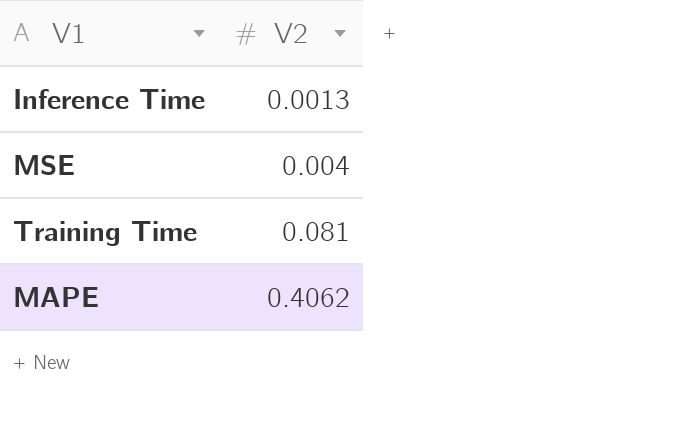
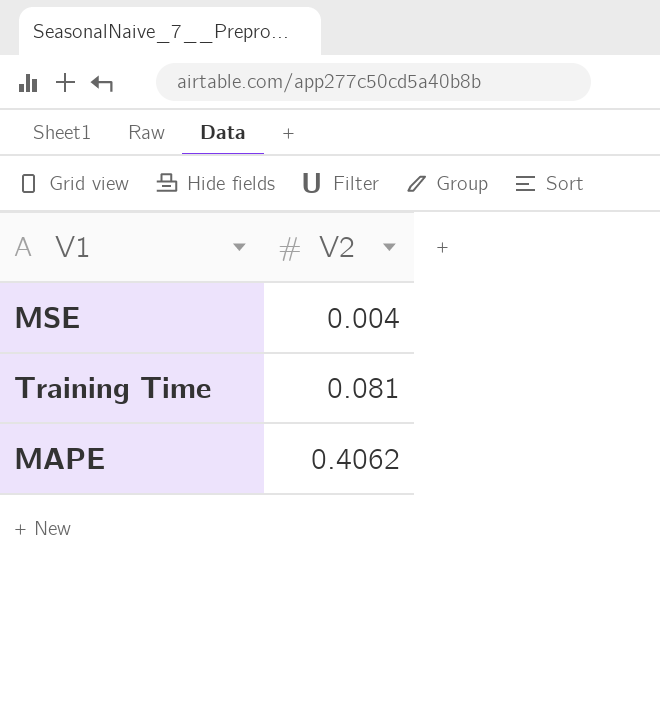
row Inference Time: 0.0013 -> none

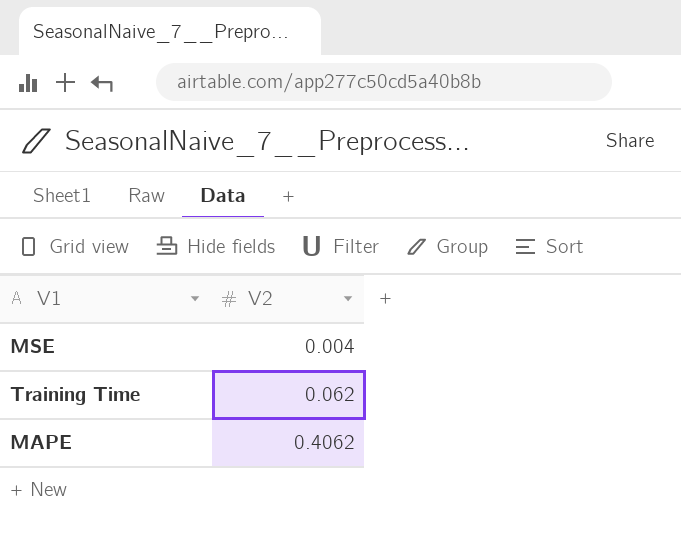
Training Time | V2: 0.081 -> 0.062

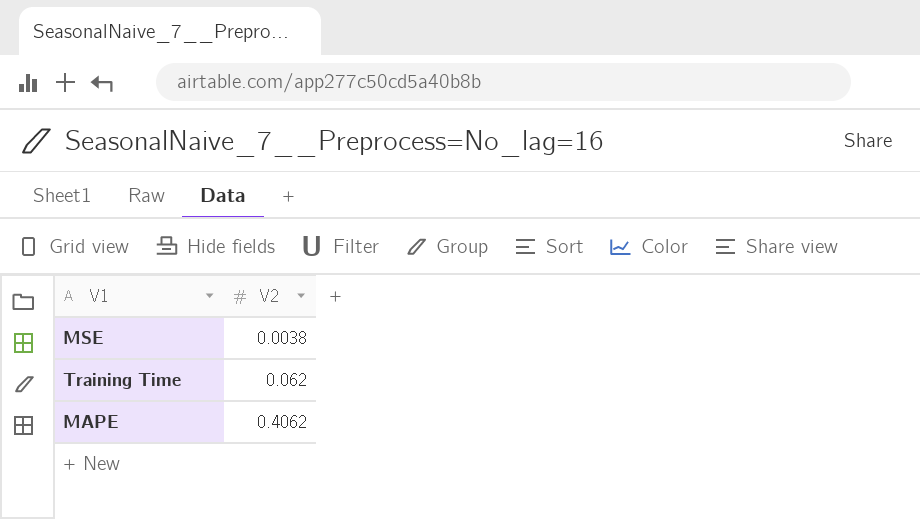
MSE | V2: 0.004 -> 0.0038

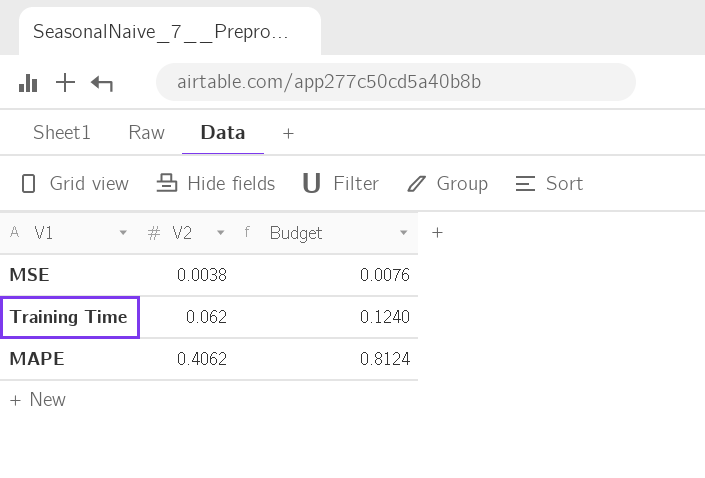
column Budget | formula: none -> [V2] * 2

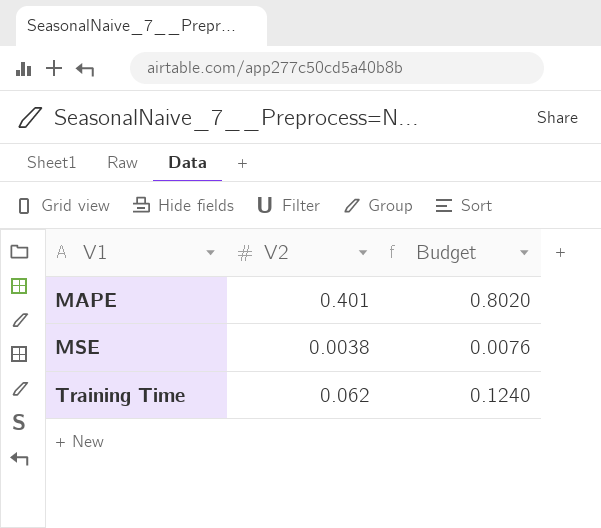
row order: V2 ascending -> V1 ascending
MAPE | V2: 0.4062 -> 0.401
MAPE | Budget: 0.8124 -> 0.8020

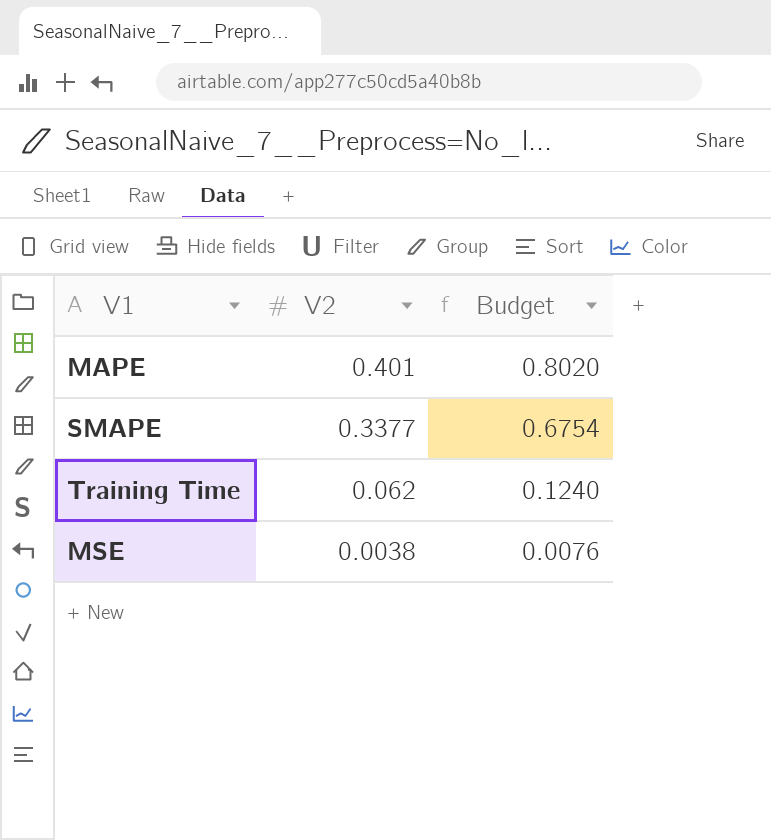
row order: V1 ascending -> V2 descending
row SMAPE: none -> 0.3377 | 0.6754

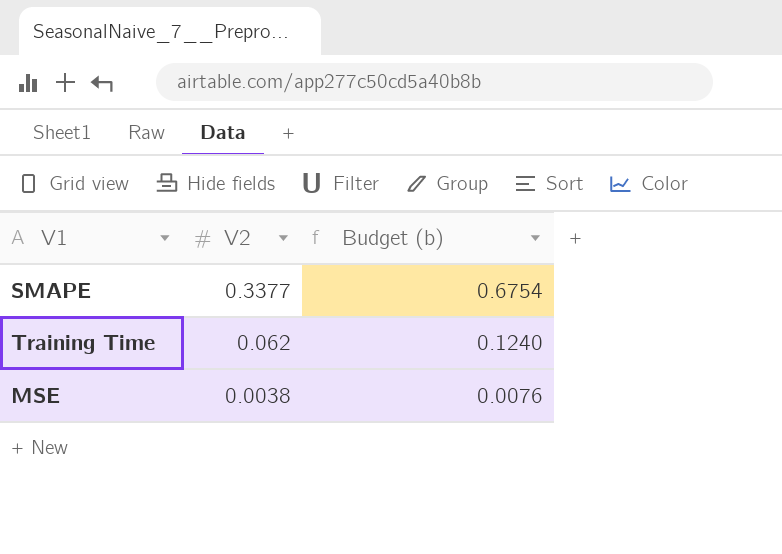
column name: Budget -> Budget (b)
row MAPE: 0.401 | 0.8020 -> none

